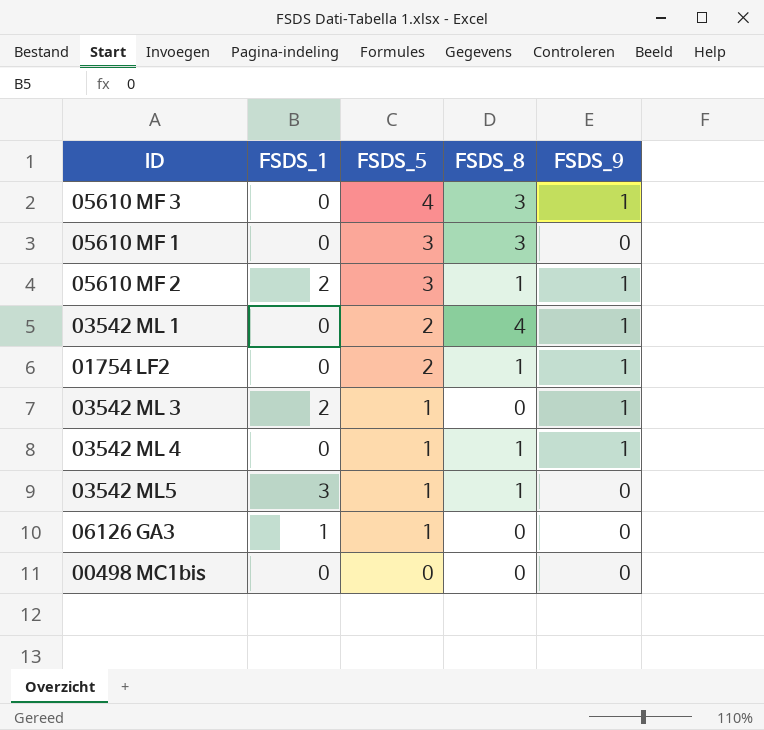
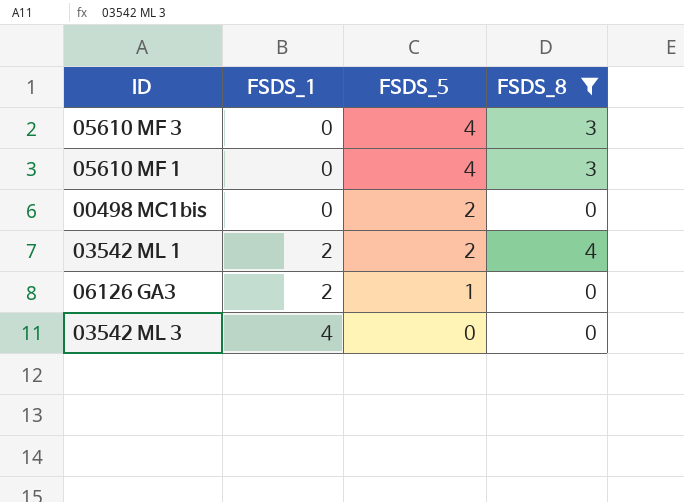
filter: none -> FSDS_8 != 1
row order: FSDS_5 descending -> FSDS_1 ascending
column FSDS_9 | position: 5 -> none
05610 MF 1 | FSDS_5: 3 -> 4
00498 MC1bis | FSDS_5: 0 -> 2
03542 ML 1 | FSDS_1: 0 -> 2
06126 GA3 | FSDS_1: 1 -> 2
03542 ML 3 | FSDS_1: 2 -> 4
03542 ML 3 | FSDS_5: 1 -> 0

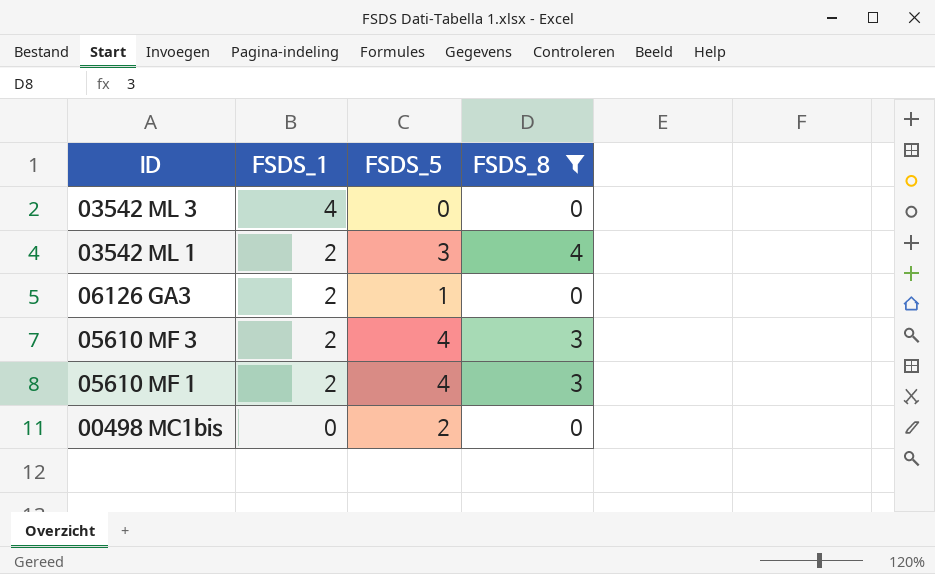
row order: FSDS_1 ascending -> FSDS_1 descending
03542 ML 1 | FSDS_5: 2 -> 3
05610 MF 3 | FSDS_1: 0 -> 2
05610 MF 1 | FSDS_1: 0 -> 2

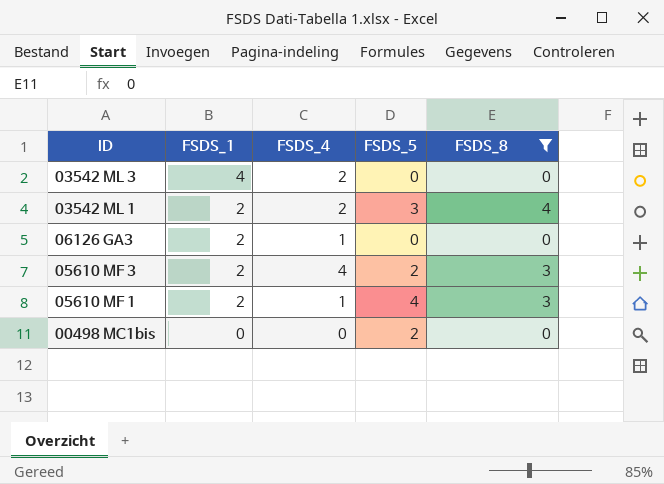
column FSDS_4 | position: none -> 3
06126 GA3 | FSDS_5: 1 -> 0
05610 MF 3 | FSDS_5: 4 -> 2

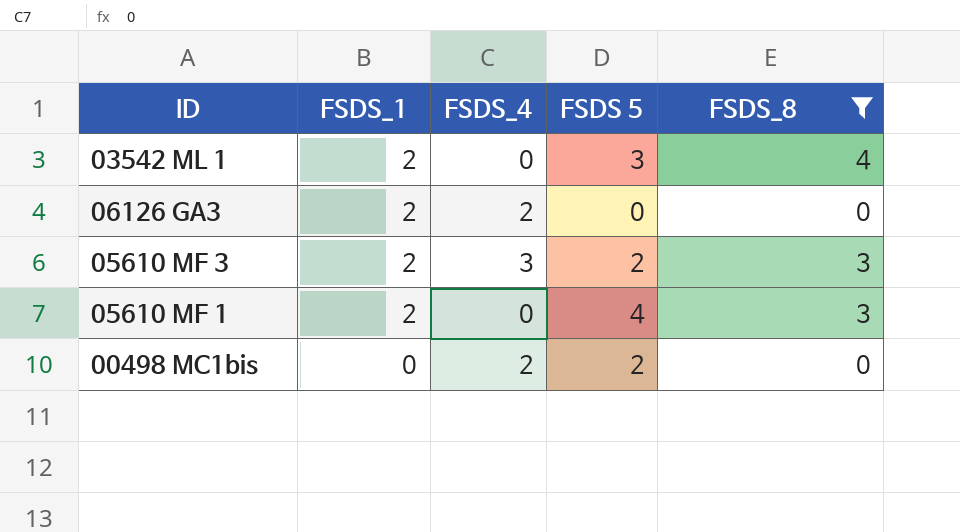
column name: FSDS_5 -> FSDS 5
row 03542 ML 3: 4 | 2 | 0 | 0 -> none
03542 ML 1 | FSDS_4: 2 -> 0
06126 GA3 | FSDS_4: 1 -> 2
05610 MF 3 | FSDS_4: 4 -> 3
05610 MF 1 | FSDS_4: 1 -> 0
00498 MC1bis | FSDS_4: 0 -> 2

